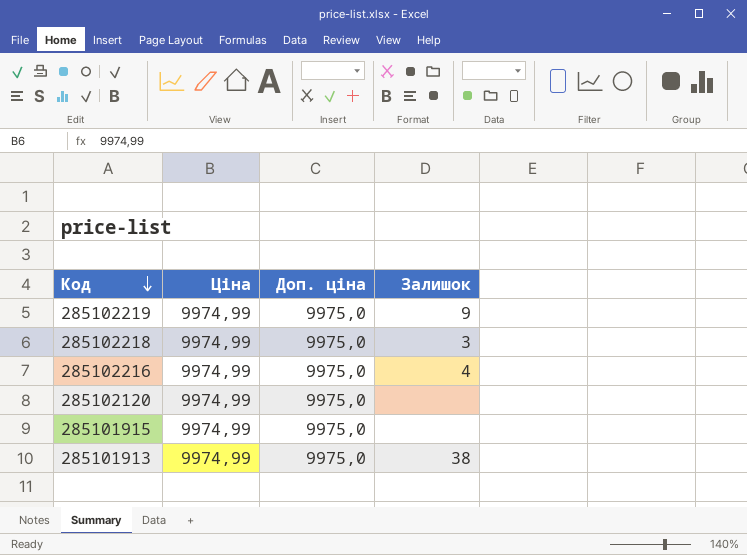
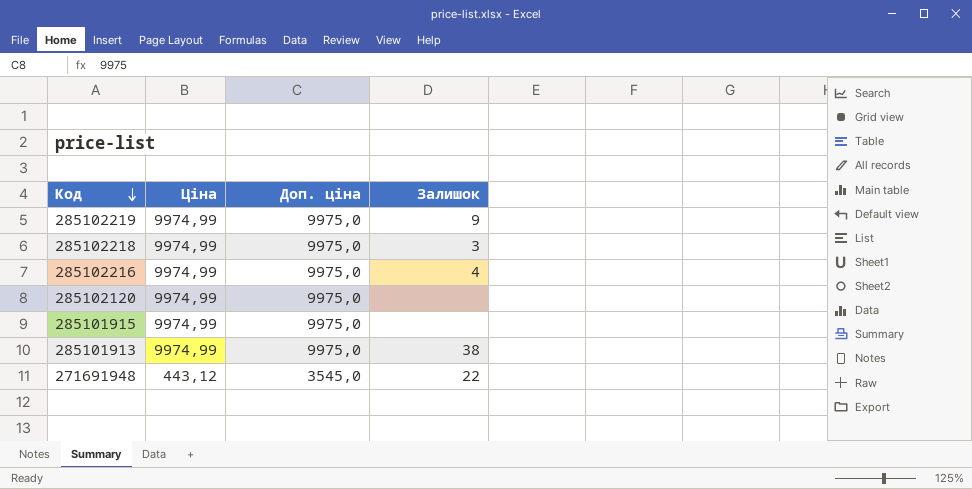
row 271691948: none -> 443,12 | 3545,0 | 22

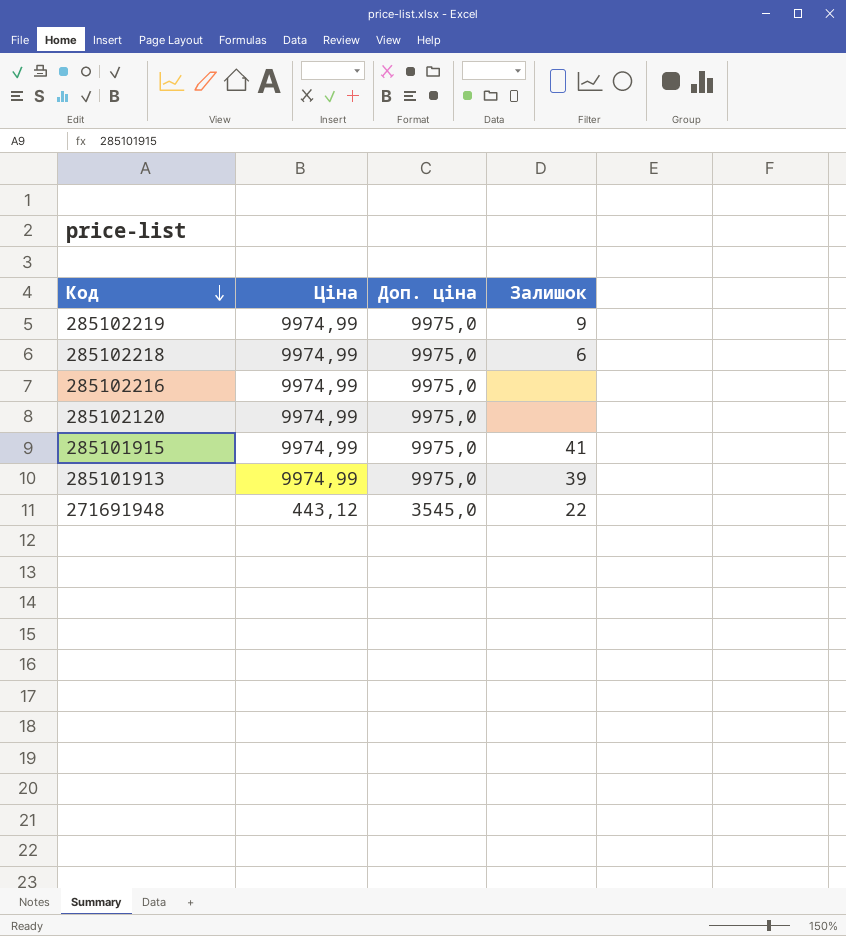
285102218 | Залишок: 3 -> 6
285102216 | Залишок: 4 -> none
285101915 | Залишок: none -> 41
285101913 | Залишок: 38 -> 39

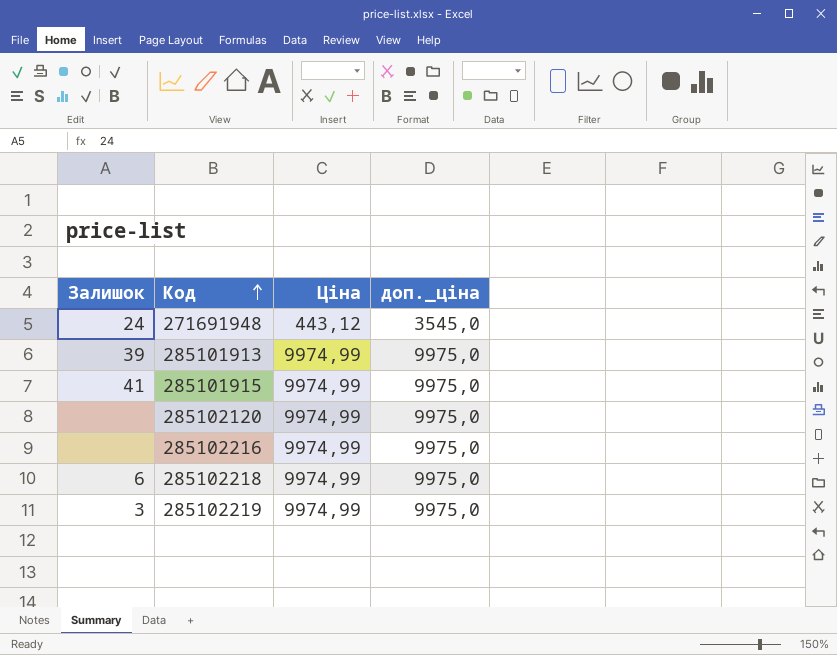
row order: Код descending -> Код ascending
column Залишок | position: 4 -> 1
column name: Доп. ціна -> доп._ціна
271691948 | Залишок: 22 -> 24
285102219 | Залишок: 9 -> 3

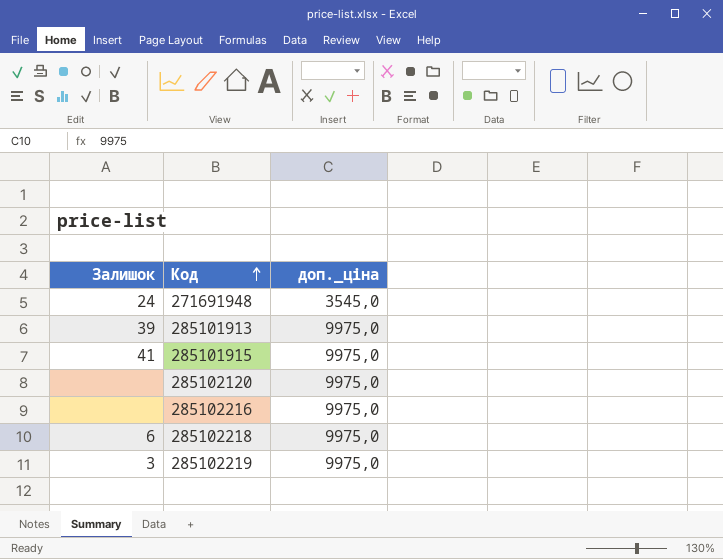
column Ціна | position: 3 -> none

